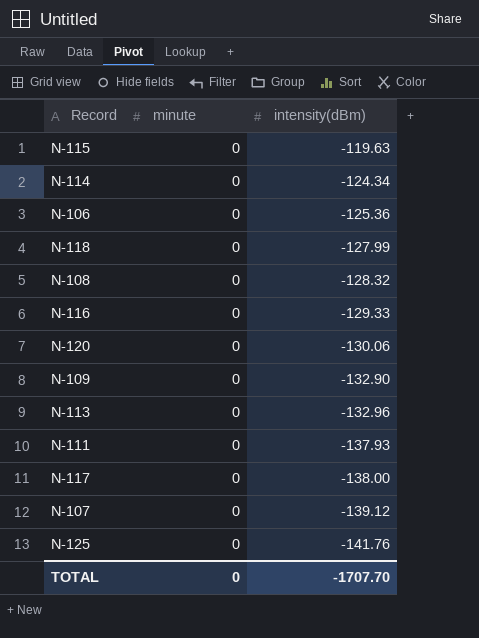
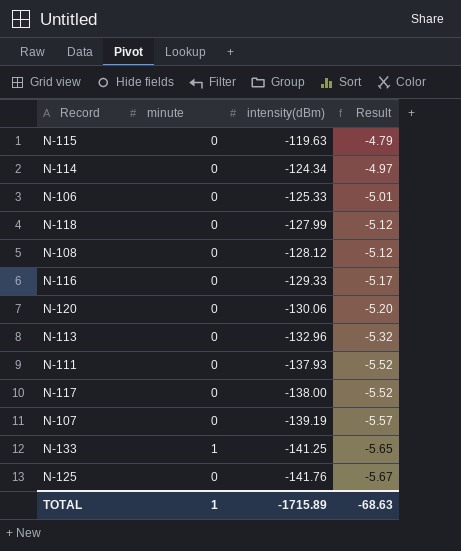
column Result | formula: none -> [intensity(dBm)] * 0.04
row N-109: 0 | -132.90 -> none
N-106 | intensity(dBm): -125.36 -> -125.33
N-108 | intensity(dBm): -128.32 -> -128.12
N-107 | intensity(dBm): -139.12 -> -139.19
row N-133: none -> 1 | -141.25 | -5.65
TOTAL | minute: 0 -> 1
TOTAL | intensity(dBm): -1707.70 -> -1715.89

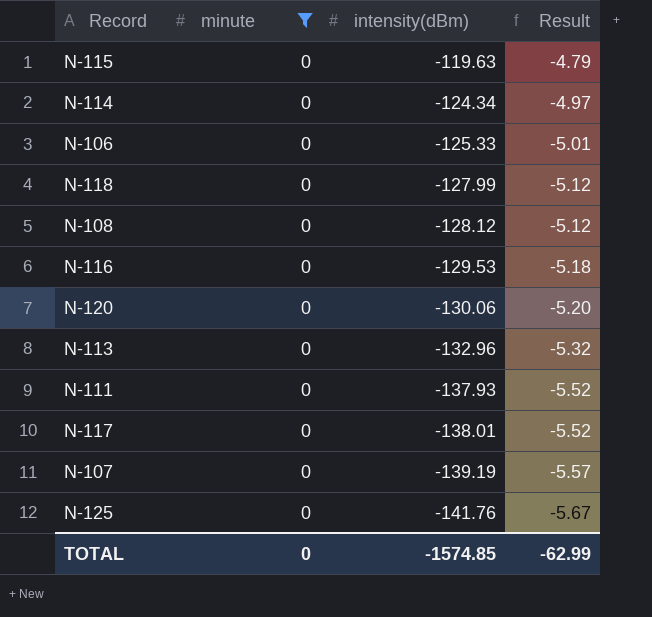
filter: none -> minute = 0
N-116 | intensity(dBm): -129.33 -> -129.53
N-116 | Result: -5.17 -> -5.18
N-117 | intensity(dBm): -138.00 -> -138.01
TOTAL | minute: 1 -> 0
TOTAL | intensity(dBm): -1715.89 -> -1574.85
TOTAL | Result: -68.63 -> -62.99

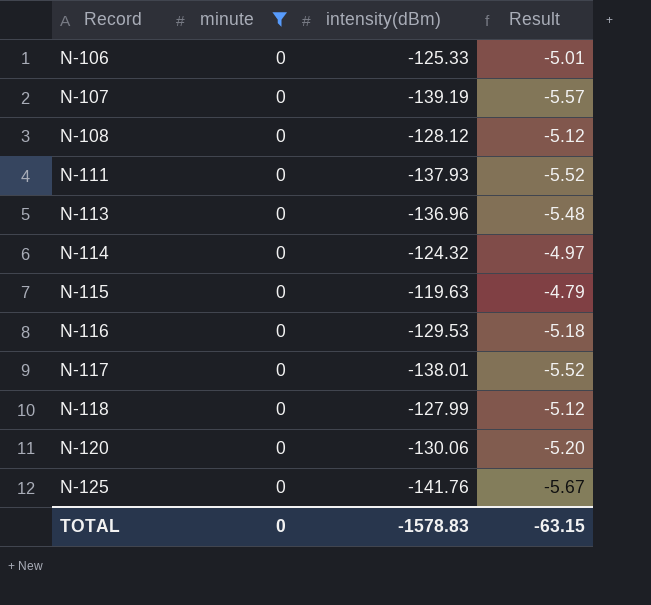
row order: intensity(dBm) descending -> Record ascending
N-113 | intensity(dBm): -132.96 -> -136.96
N-113 | Result: -5.32 -> -5.48
N-114 | intensity(dBm): -124.34 -> -124.32
TOTAL | intensity(dBm): -1574.85 -> -1578.83
TOTAL | Result: -62.99 -> -63.15

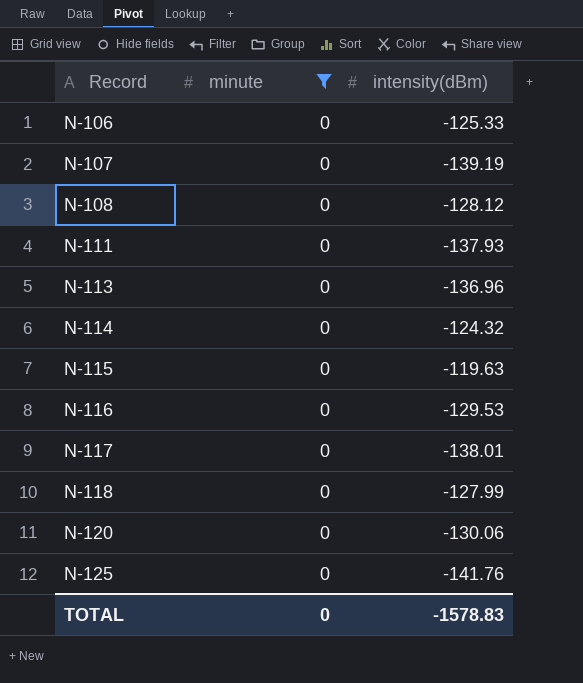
column Result | formula: [intensity(dBm)] * 0.04 -> none

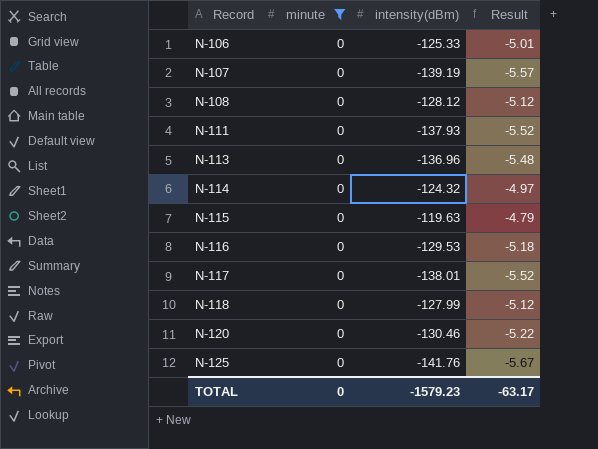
column Result | formula: none -> [intensity(dBm)] * 0.04
N-120 | intensity(dBm): -130.06 -> -130.46
TOTAL | intensity(dBm): -1578.83 -> -1579.23

